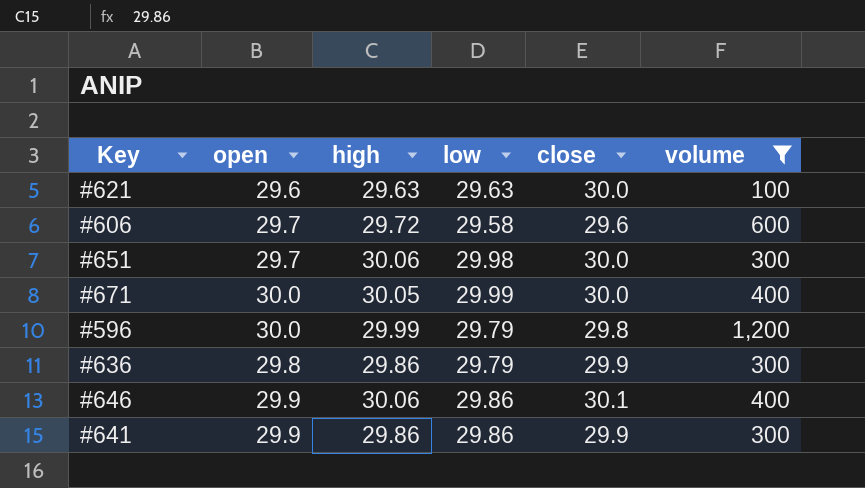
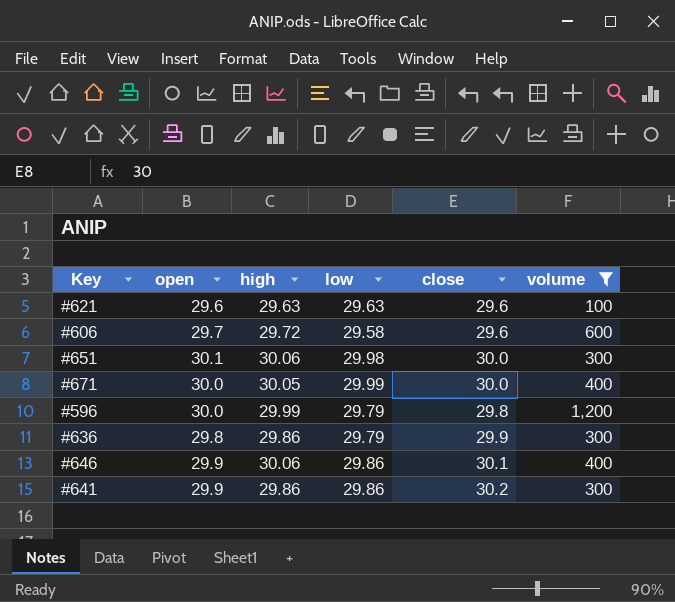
#621 | close: 30.0 -> 29.6
#651 | open: 29.7 -> 30.1
#641 | close: 29.9 -> 30.2

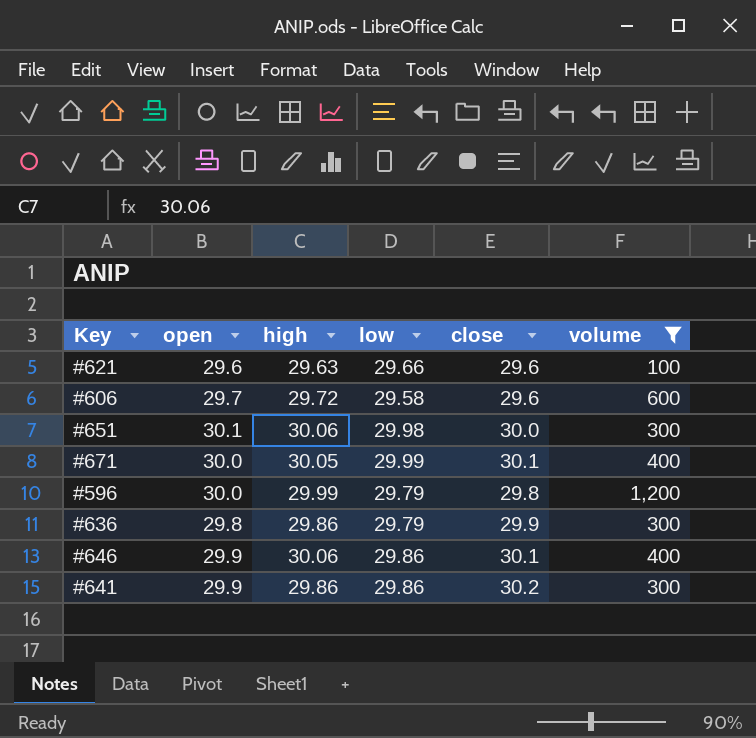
#621 | low: 29.63 -> 29.66
#671 | close: 30.0 -> 30.1

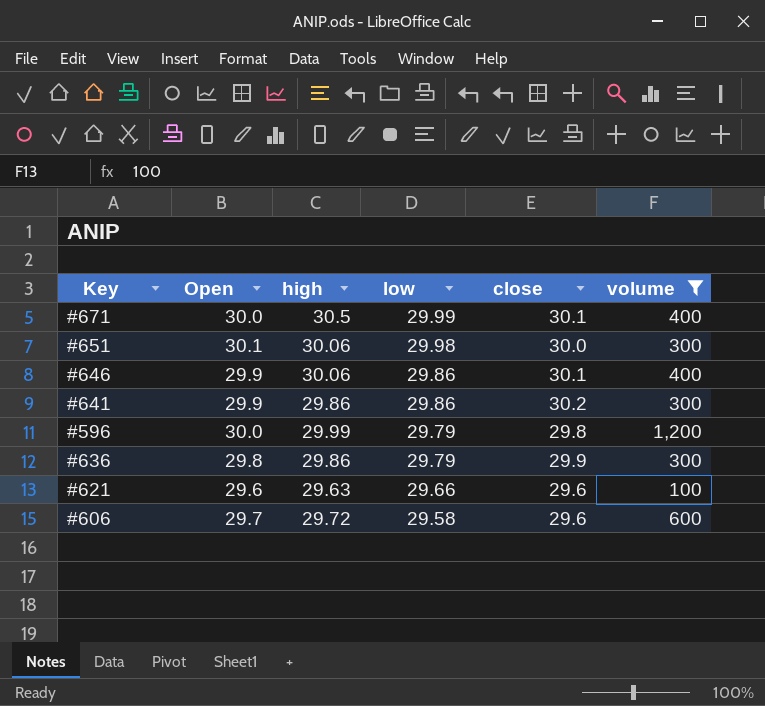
row order: none -> low descending
column name: open -> Open
#671 | high: 30.05 -> 30.5

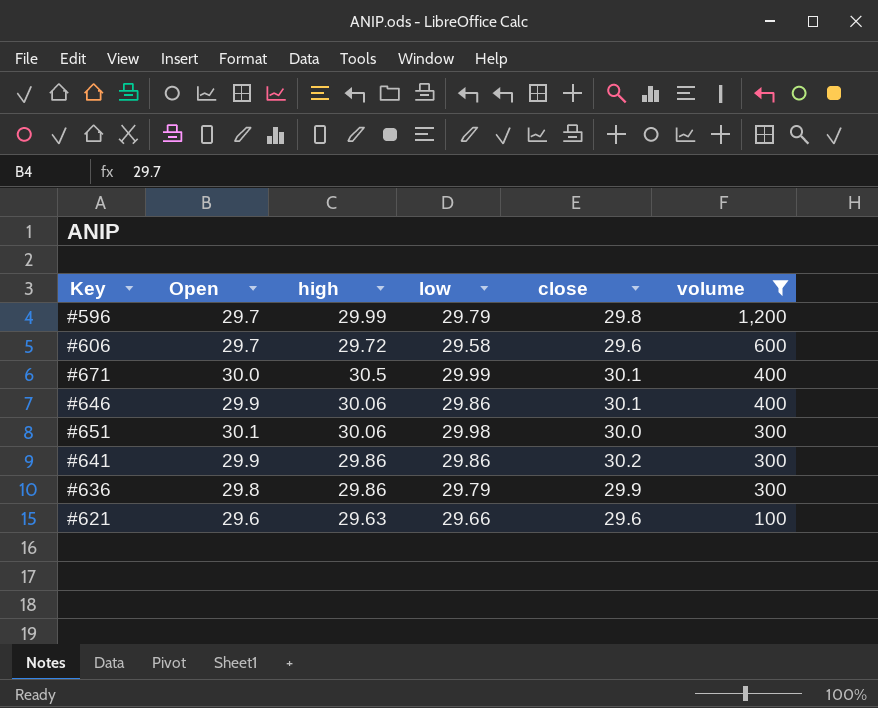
row order: low descending -> volume descending
#596 | Open: 30.0 -> 29.7

